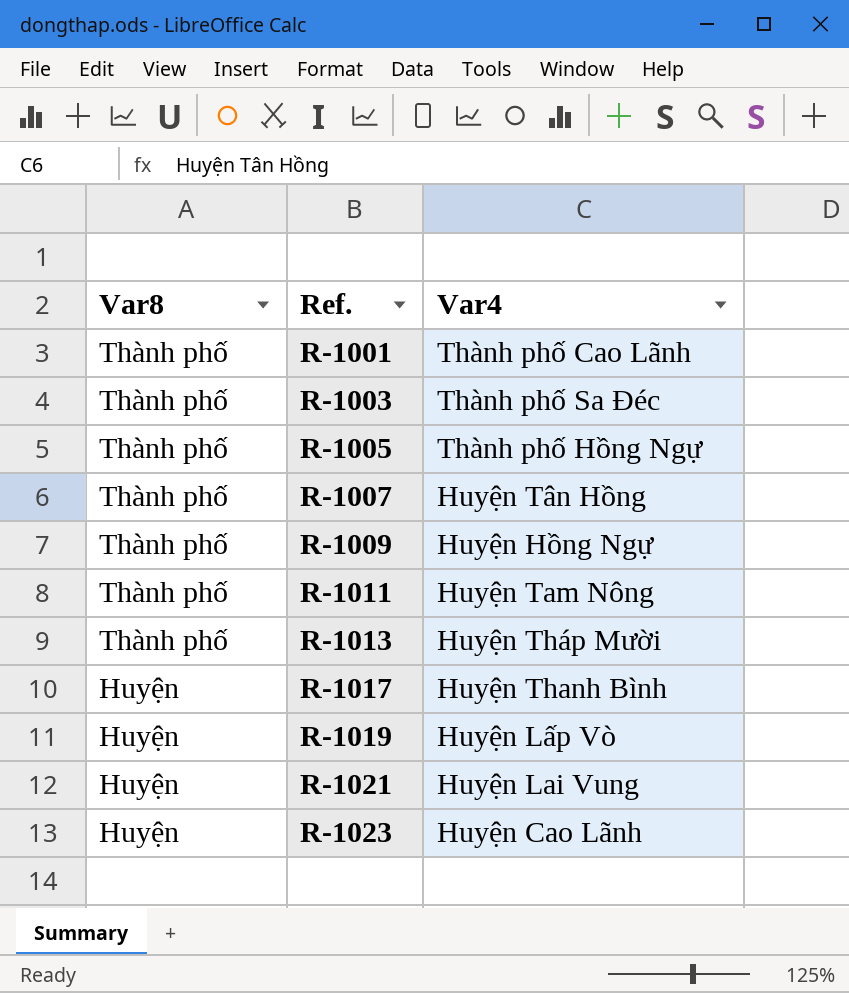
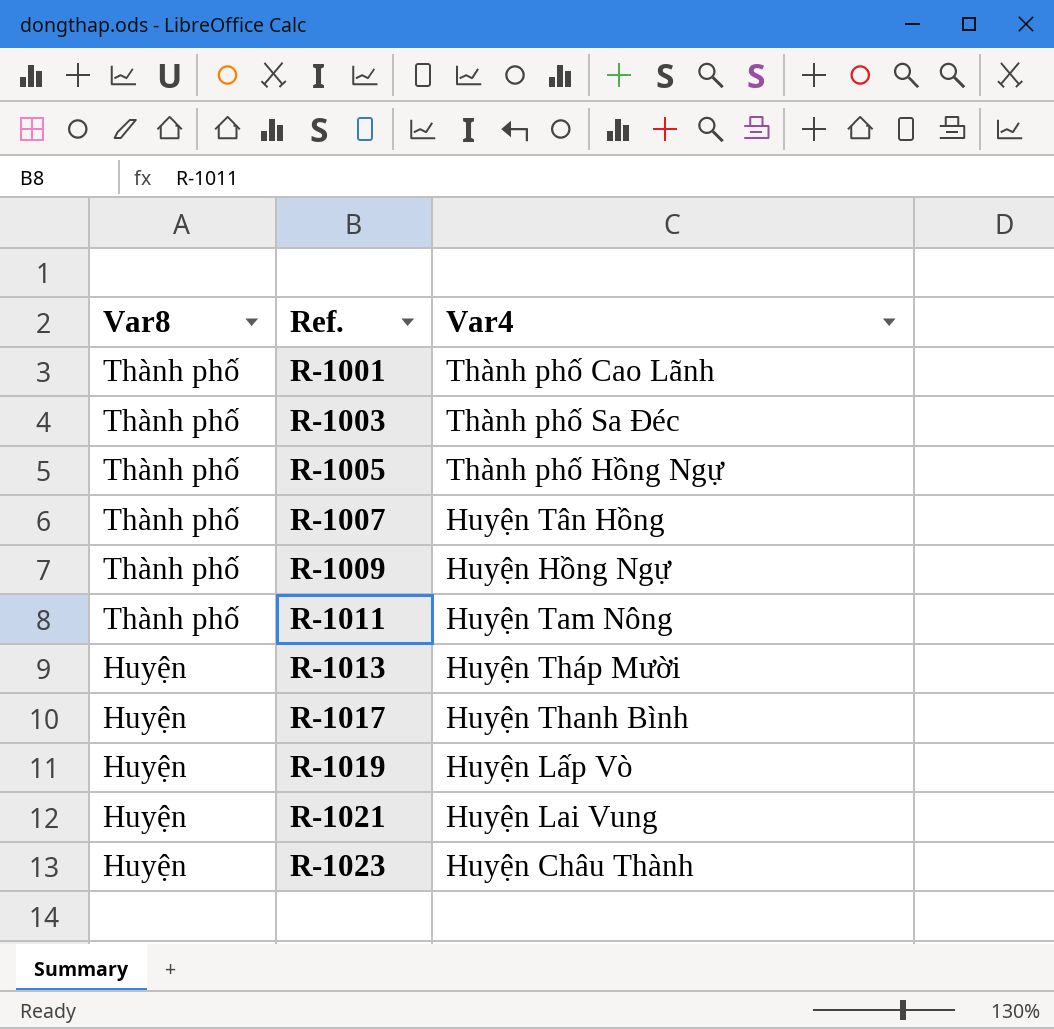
R-1013 | Var8: Thành phố -> Huyện
R-1023 | Var4: Huyện Cao Lãnh -> Huyện Châu Thành

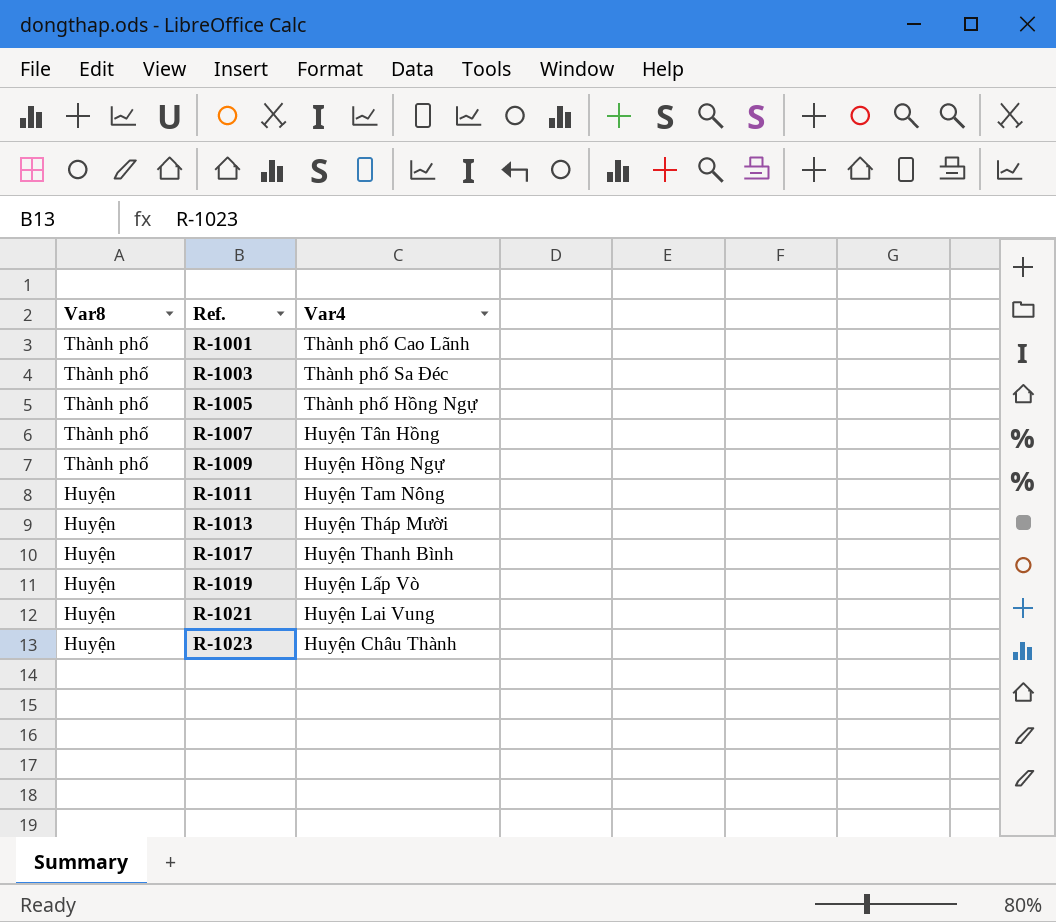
R-1011 | Var8: Thành phố -> Huyện

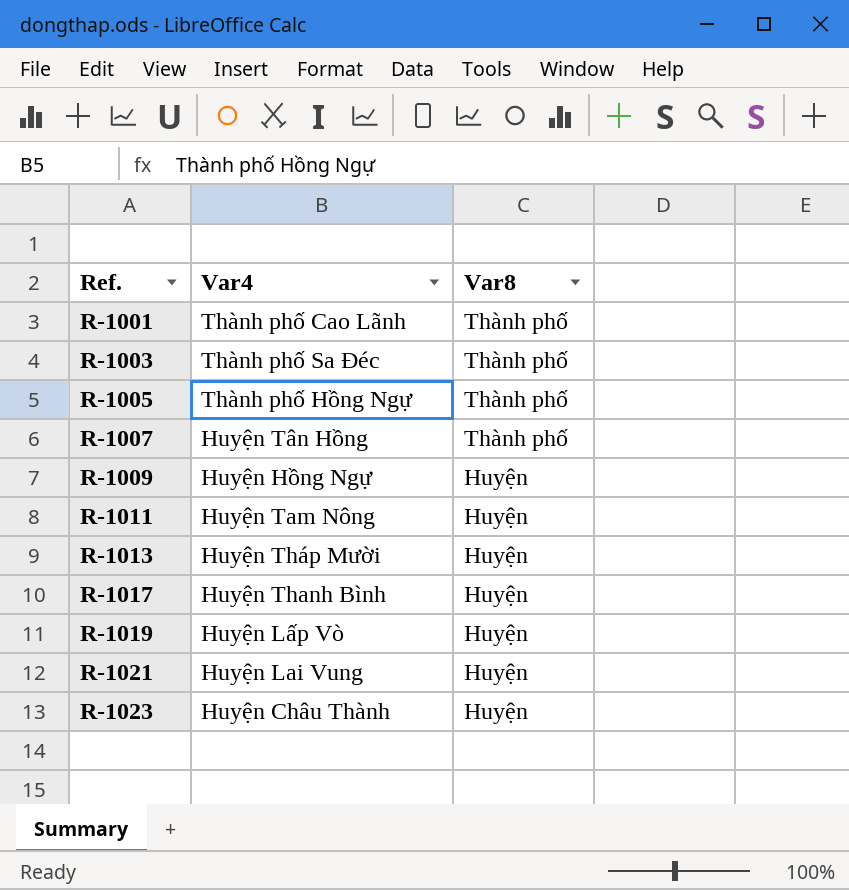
column Var8 | position: 1 -> 3
R-1009 | Var8: Thành phố -> Huyện

